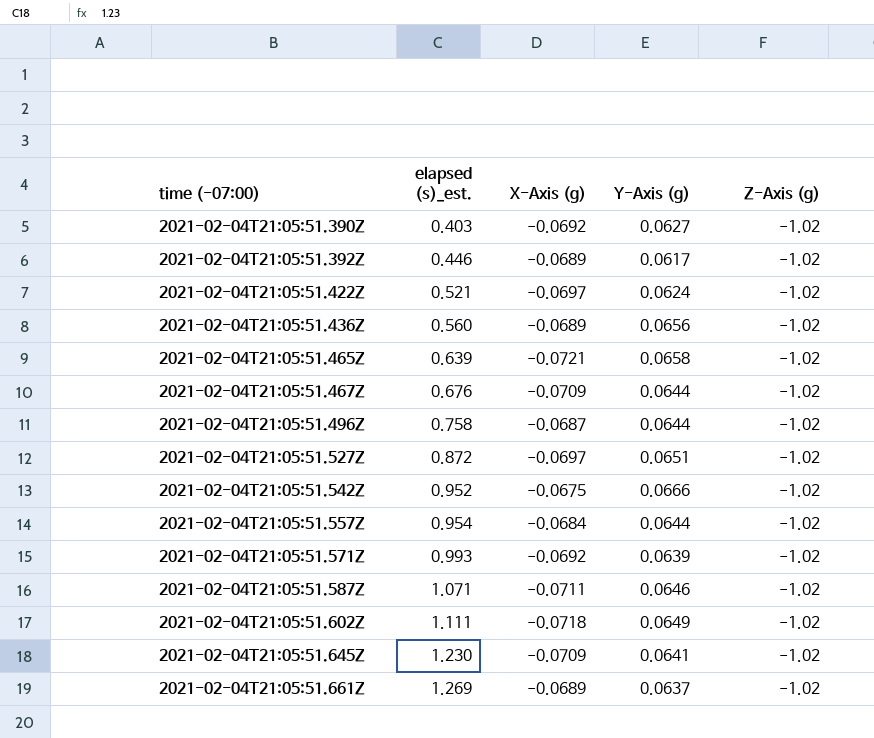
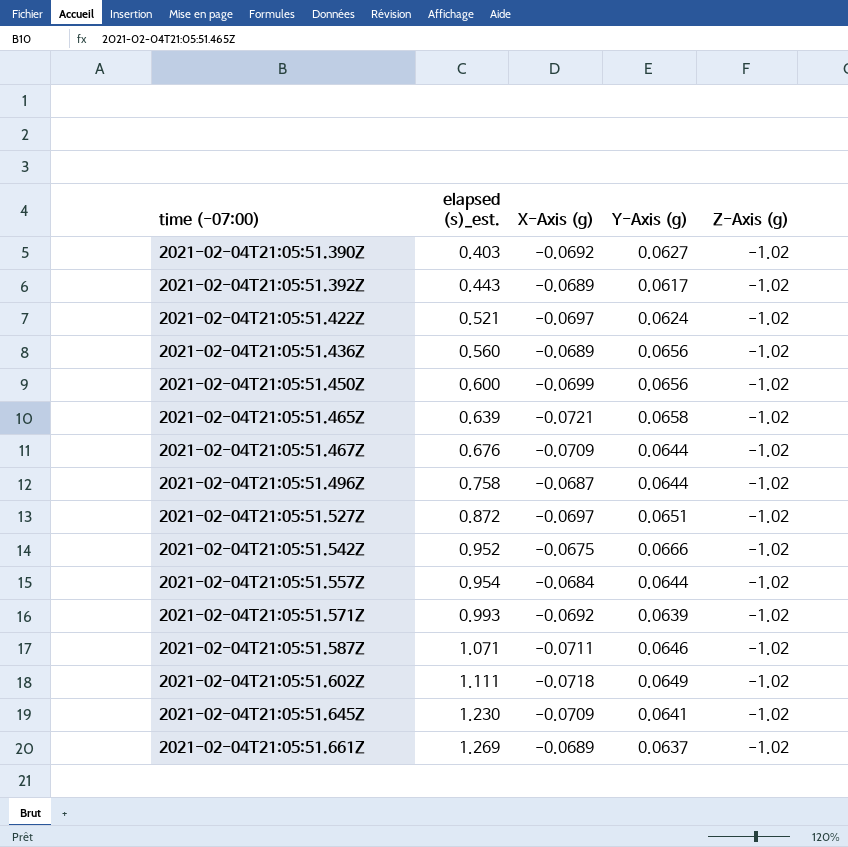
2021-02-04T21:05:51.392Z | elapsed (s)_est.: 0.446 -> 0.443
row 2021-02-04T21:05:51.450Z: none -> 0.600 | -0.0699 | 0.0656 | -1.02

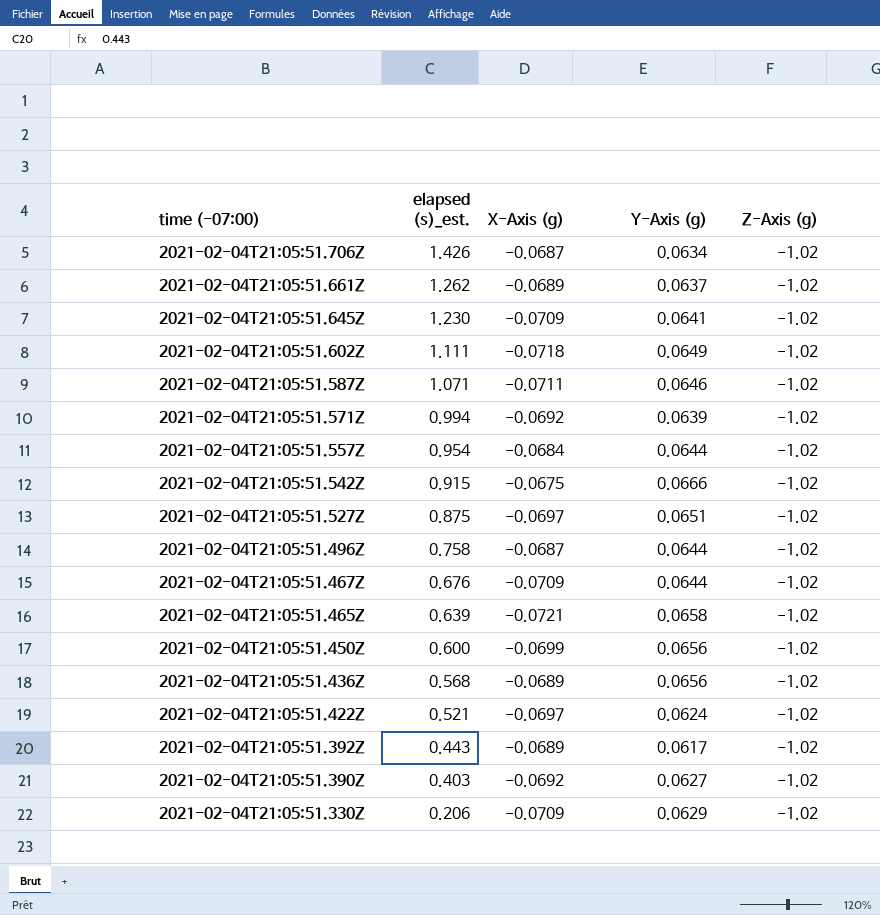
row order: time (-07:00) ascending -> time (-07:00) descending
row 2021-02-04T21:05:51.706Z: none -> 1.426 | -0.0687 | 0.0634 | -1.02
2021-02-04T21:05:51.661Z | elapsed (s)_est.: 1.269 -> 1.262
2021-02-04T21:05:51.571Z | elapsed (s)_est.: 0.993 -> 0.994
2021-02-04T21:05:51.542Z | elapsed (s)_est.: 0.952 -> 0.915
2021-02-04T21:05:51.527Z | elapsed (s)_est.: 0.872 -> 0.875
2021-02-04T21:05:51.436Z | elapsed (s)_est.: 0.560 -> 0.568
row 2021-02-04T21:05:51.330Z: none -> 0.206 | -0.0709 | 0.0629 | -1.02

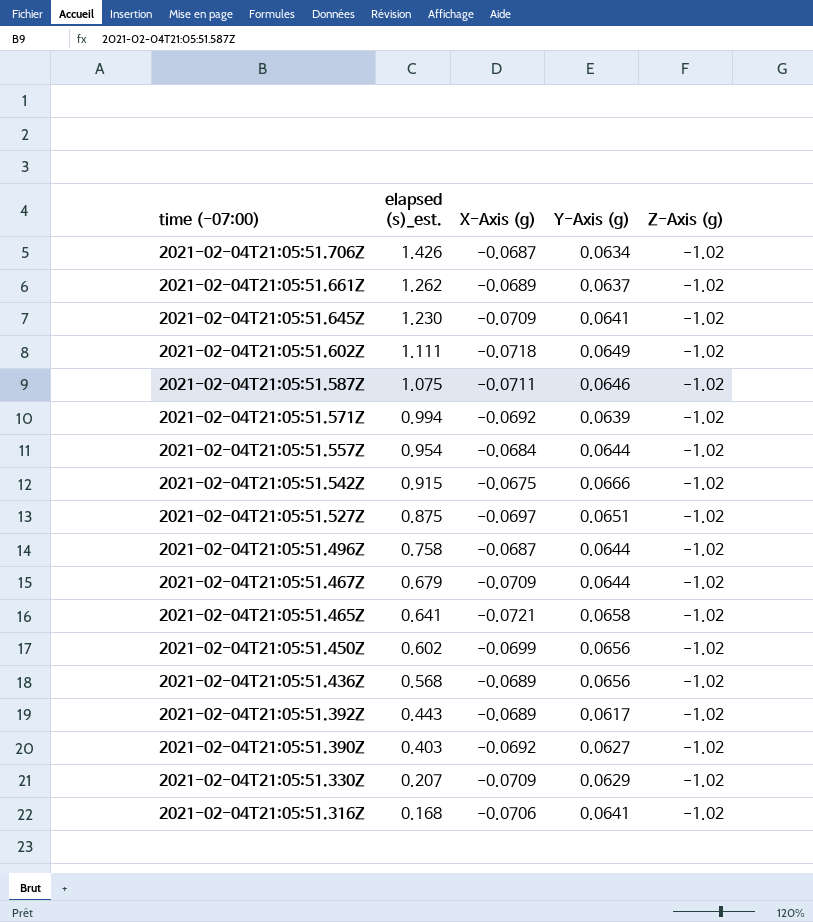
row 2021-02-04T21:05:51.422Z: 0.521 | -0.0697 | 0.0624 | -1.02 -> none
2021-02-04T21:05:51.587Z | elapsed (s)_est.: 1.071 -> 1.075
2021-02-04T21:05:51.467Z | elapsed (s)_est.: 0.676 -> 0.679
2021-02-04T21:05:51.465Z | elapsed (s)_est.: 0.639 -> 0.641
2021-02-04T21:05:51.450Z | elapsed (s)_est.: 0.600 -> 0.602
2021-02-04T21:05:51.330Z | elapsed (s)_est.: 0.206 -> 0.207
row 2021-02-04T21:05:51.316Z: none -> 0.168 | -0.0706 | 0.0641 | -1.02

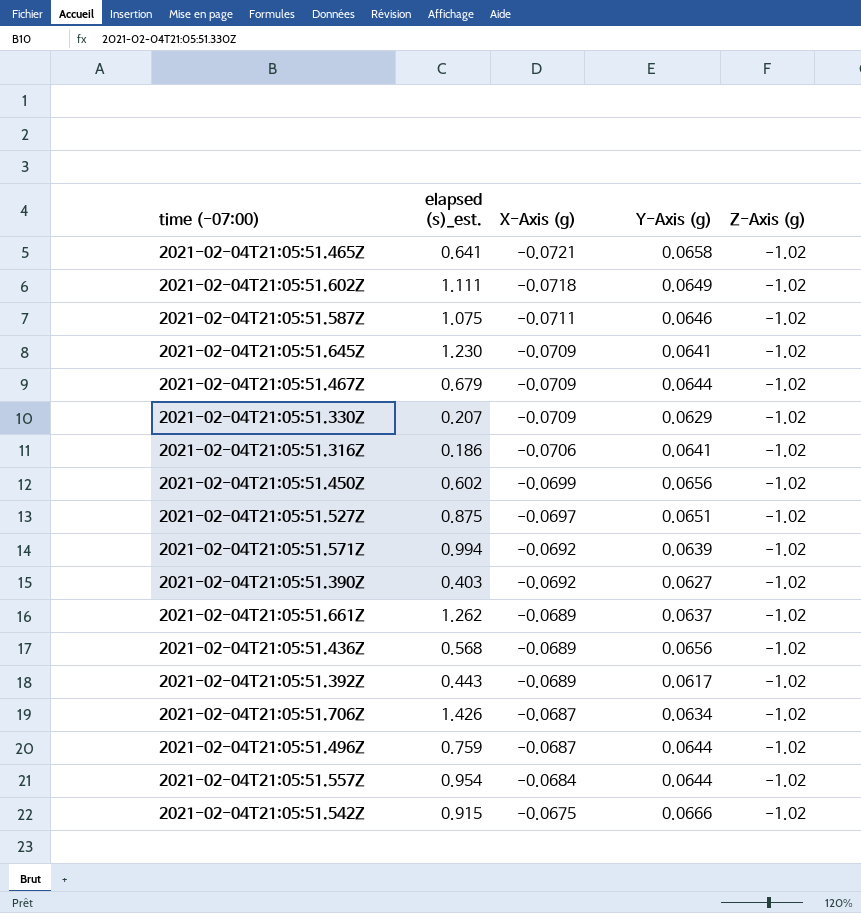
row order: time (-07:00) descending -> X-Axis (g) ascending
2021-02-04T21:05:51.316Z | elapsed (s)_est.: 0.168 -> 0.186
2021-02-04T21:05:51.496Z | elapsed (s)_est.: 0.758 -> 0.759

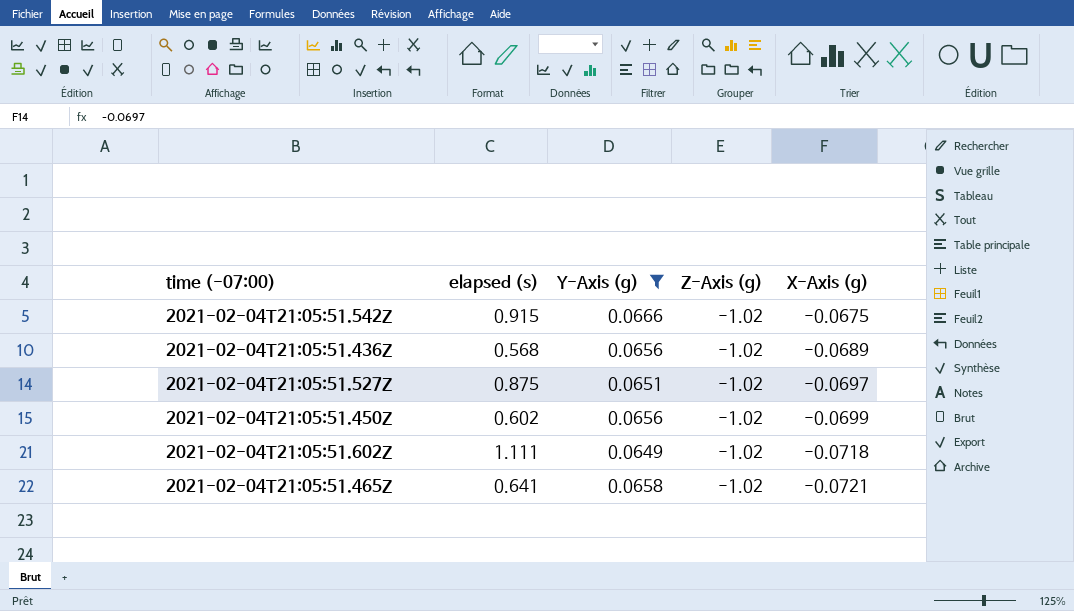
filter: none -> Y-Axis (g) >= 0.0649
row order: X-Axis (g) ascending -> X-Axis (g) descending
column name: elapsed (s)_est. -> elapsed (s)
column X-Axis (g) | position: 3 -> 5

